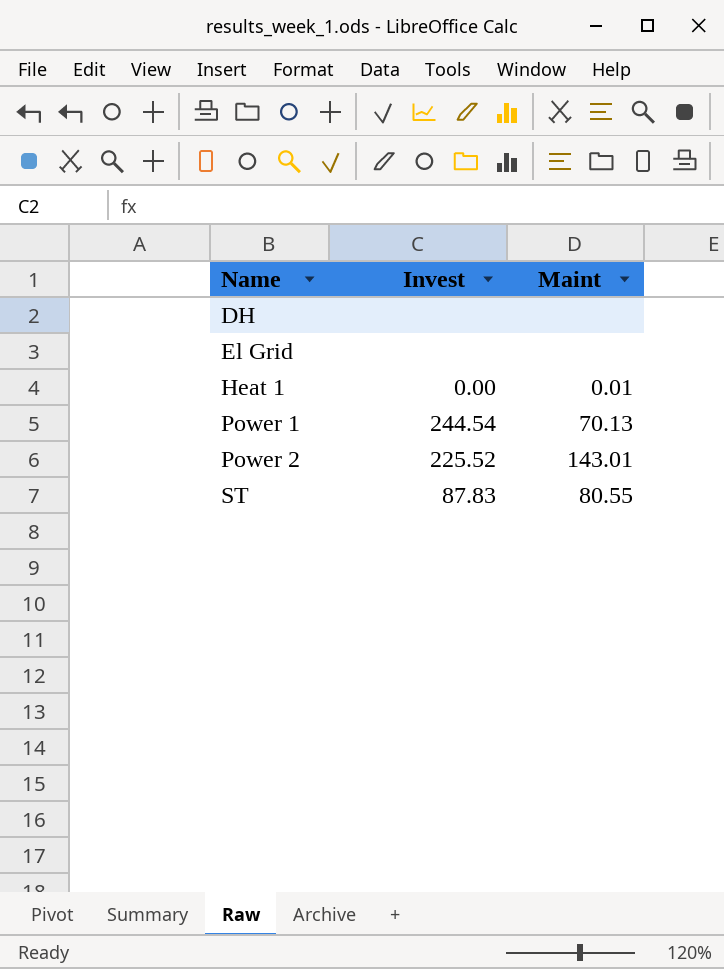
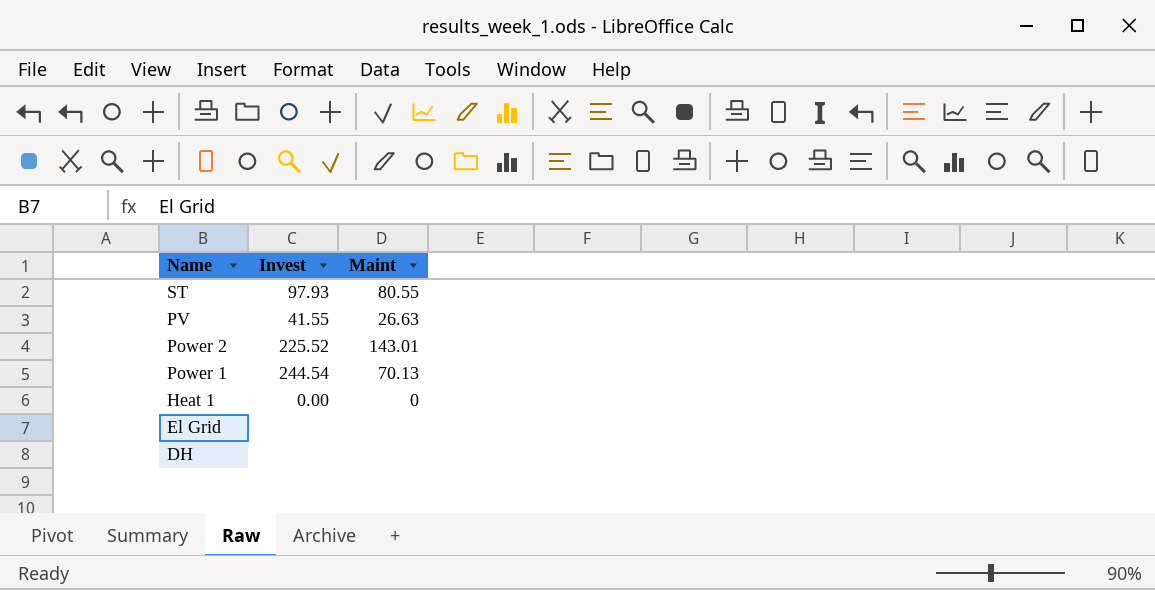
row order: Name ascending -> Name descending
ST | Invest: 87.83 -> 97.93
row PV: none -> 41.55 | 26.63
Heat 1 | Maint: 0.01 -> 0

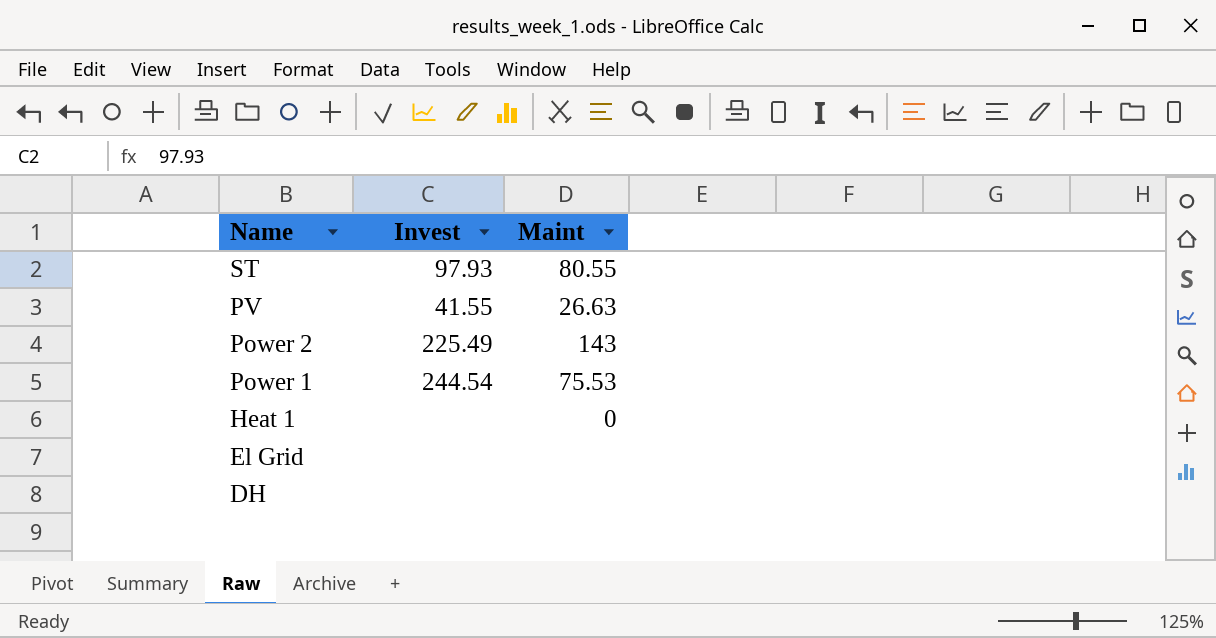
Power 2 | Invest: 225.52 -> 225.49
Power 2 | Maint: 143.01 -> 143
Power 1 | Maint: 70.13 -> 75.53
Heat 1 | Invest: 0.00 -> none

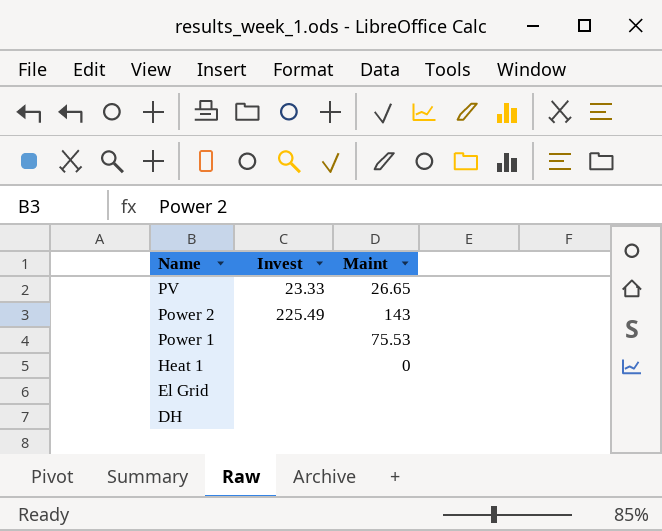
row ST: 97.93 | 80.55 -> none
PV | Invest: 41.55 -> 23.33
PV | Maint: 26.63 -> 26.65
Power 1 | Invest: 244.54 -> none

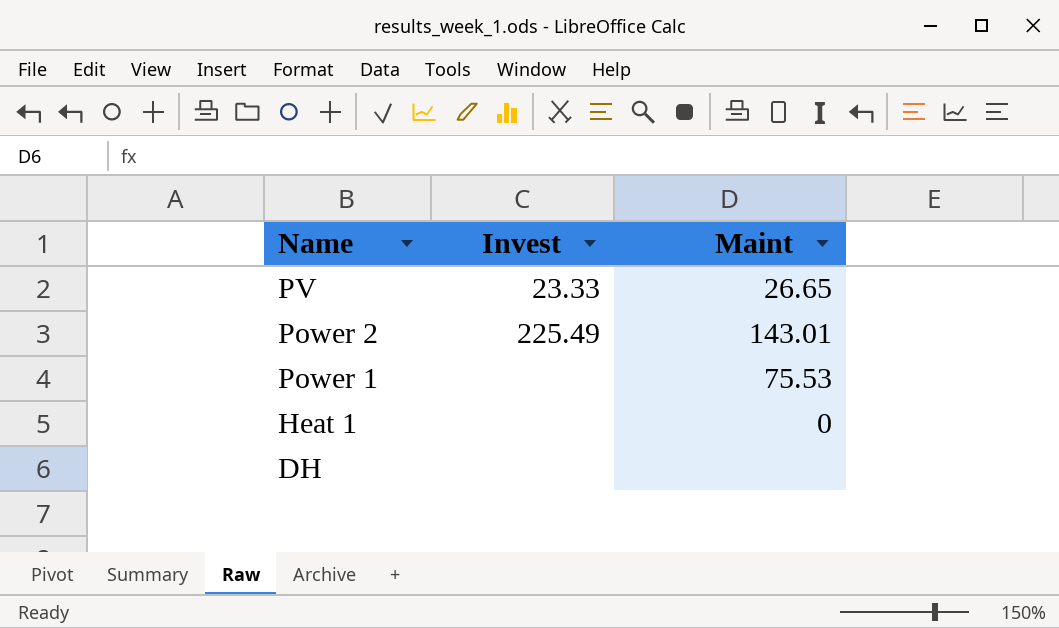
row El Grid: none | none -> none
Power 2 | Maint: 143 -> 143.01

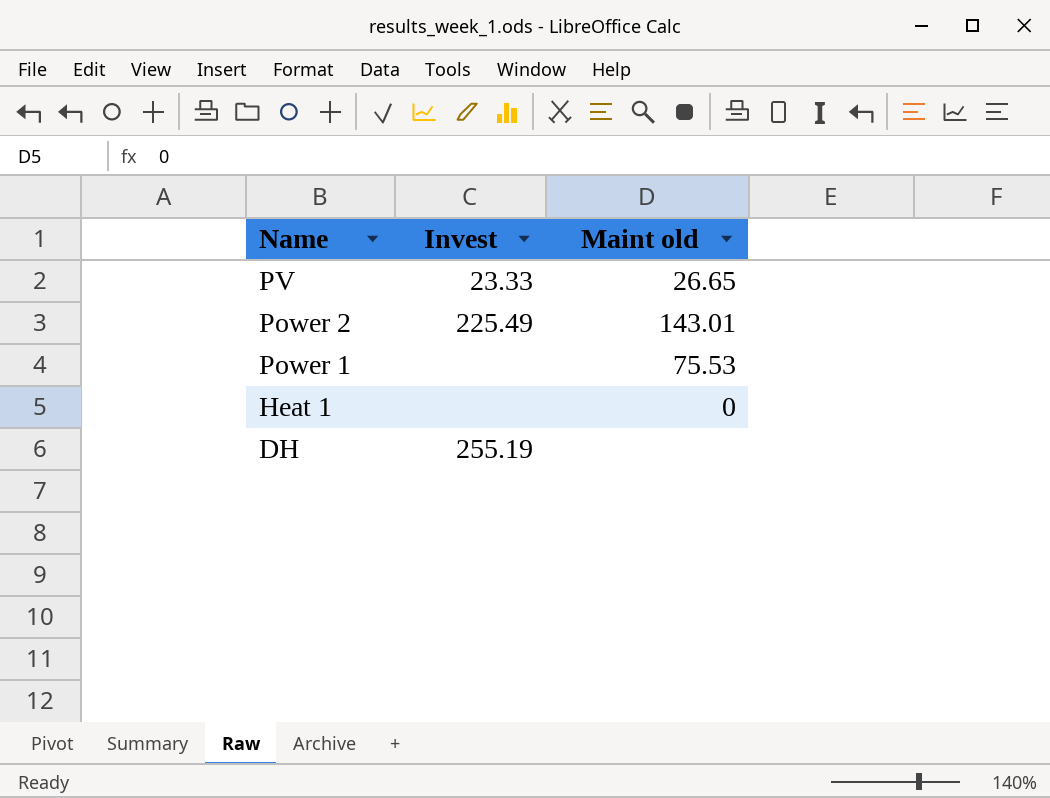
column name: Maint -> Maint old
DH | Invest: none -> 255.19

